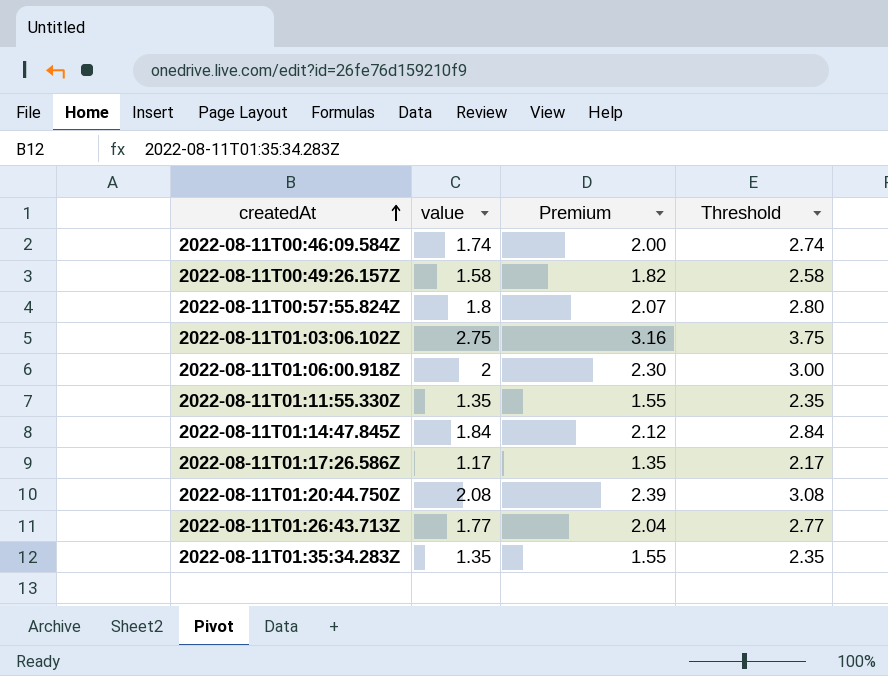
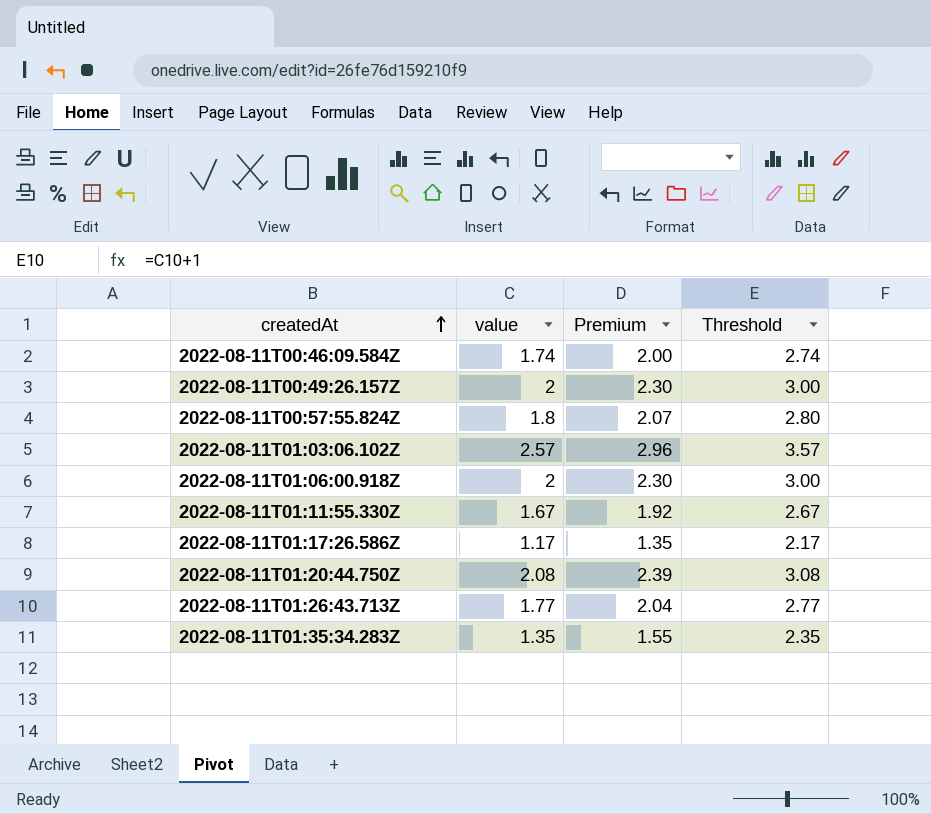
row 2022-08-11T01:14:47.845Z: 1.84 | 2.12 | 2.84 -> none
2022-08-11T00:49:26.157Z | value: 1.58 -> 2
2022-08-11T00:49:26.157Z | Premium: 1.82 -> 2.30
2022-08-11T00:49:26.157Z | Threshold: 2.58 -> 3.00
2022-08-11T01:03:06.102Z | value: 2.75 -> 2.57
2022-08-11T01:03:06.102Z | Premium: 3.16 -> 2.96
2022-08-11T01:03:06.102Z | Threshold: 3.75 -> 3.57
2022-08-11T01:11:55.330Z | value: 1.35 -> 1.67
2022-08-11T01:11:55.330Z | Premium: 1.55 -> 1.92
2022-08-11T01:11:55.330Z | Threshold: 2.35 -> 2.67

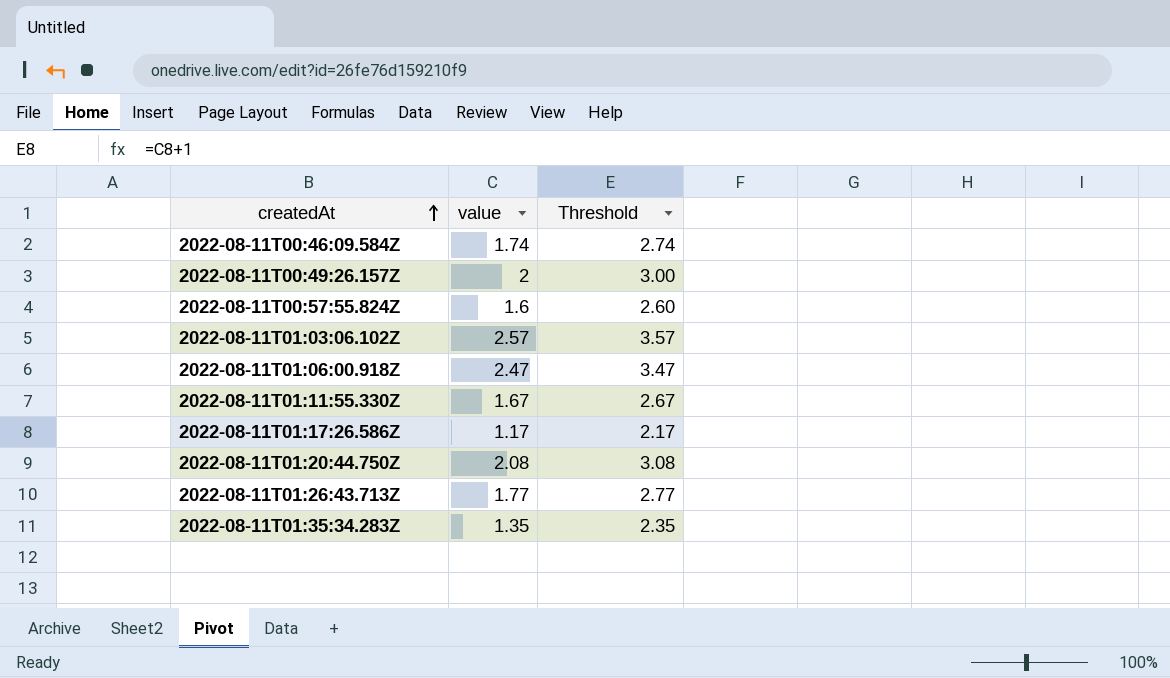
column Premium | formula: [value] * 1.15 -> none
2022-08-11T00:57:55.824Z | value: 1.8 -> 1.6
2022-08-11T00:57:55.824Z | Threshold: 2.80 -> 2.60
2022-08-11T01:06:00.918Z | value: 2 -> 2.47
2022-08-11T01:06:00.918Z | Threshold: 3.00 -> 3.47

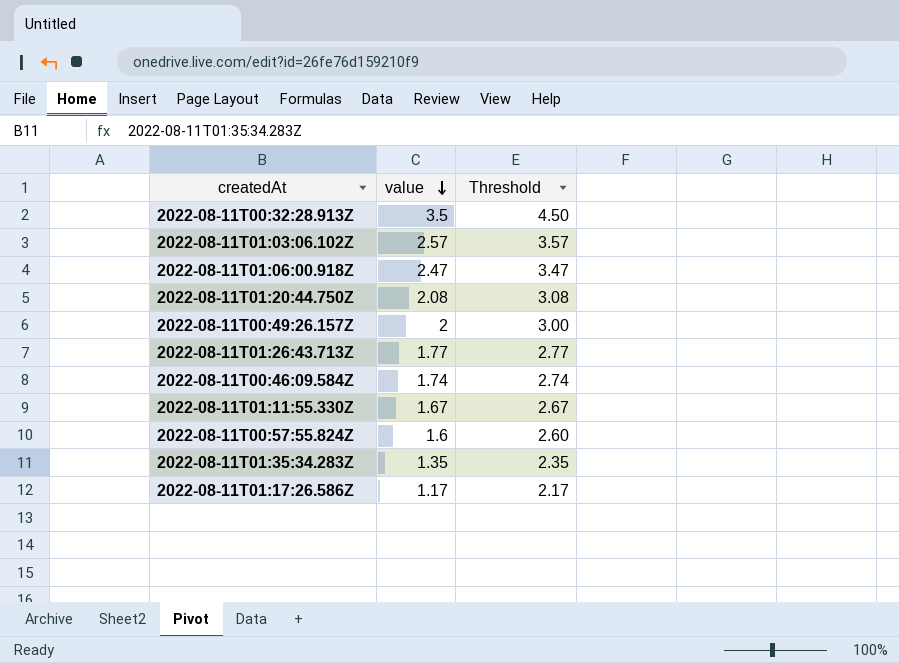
row order: createdAt ascending -> value descending
row 2022-08-11T00:32:28.913Z: none -> 3.5 | 4.50

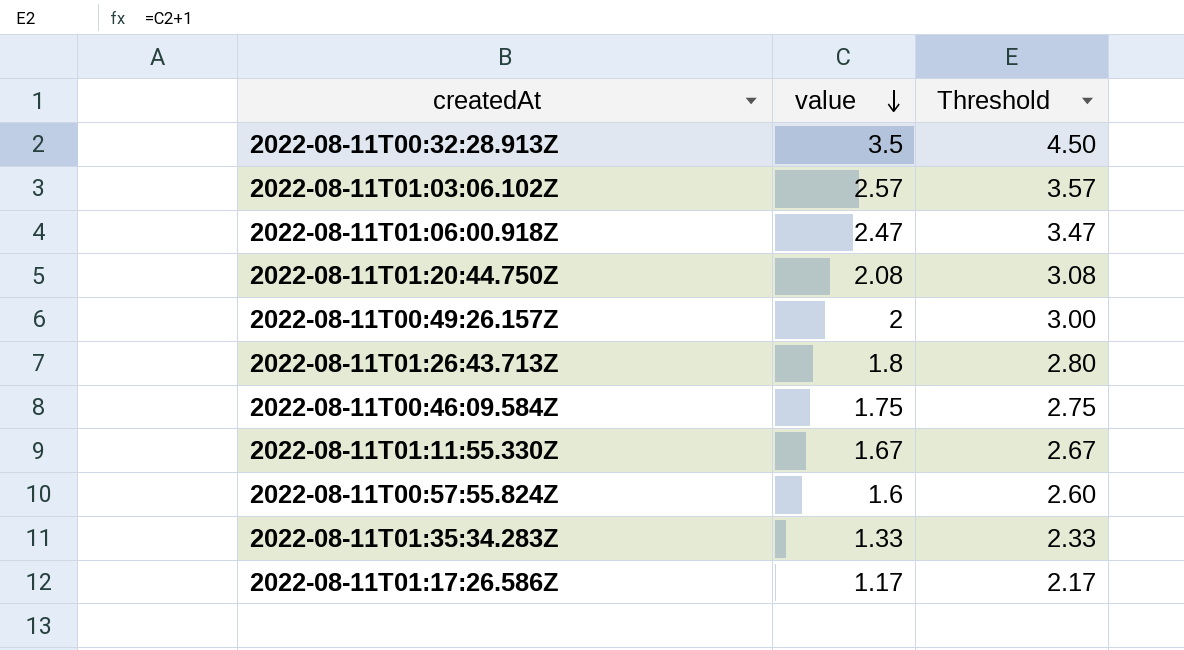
2022-08-11T01:26:43.713Z | value: 1.77 -> 1.8
2022-08-11T01:26:43.713Z | Threshold: 2.77 -> 2.80
2022-08-11T00:46:09.584Z | value: 1.74 -> 1.75
2022-08-11T00:46:09.584Z | Threshold: 2.74 -> 2.75
2022-08-11T01:35:34.283Z | value: 1.35 -> 1.33
2022-08-11T01:35:34.283Z | Threshold: 2.35 -> 2.33

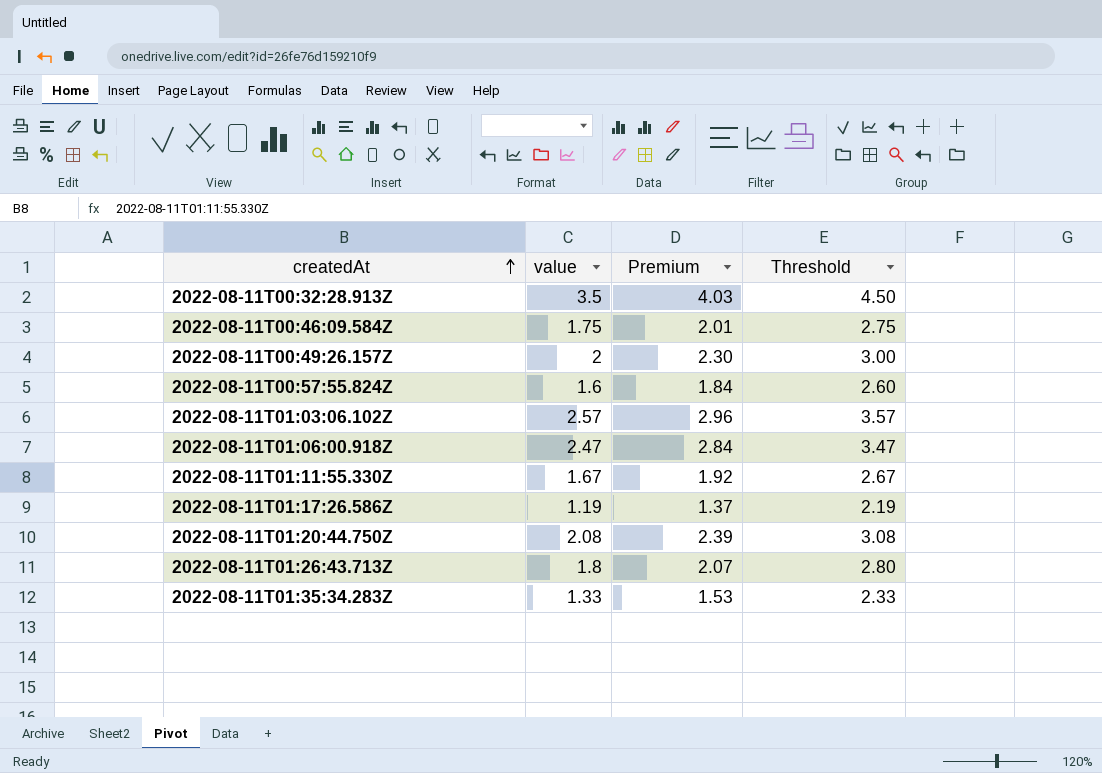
row order: value descending -> createdAt ascending
column Premium | formula: none -> [value] * 1.15
2022-08-11T01:17:26.586Z | value: 1.17 -> 1.19
2022-08-11T01:17:26.586Z | Threshold: 2.17 -> 2.19

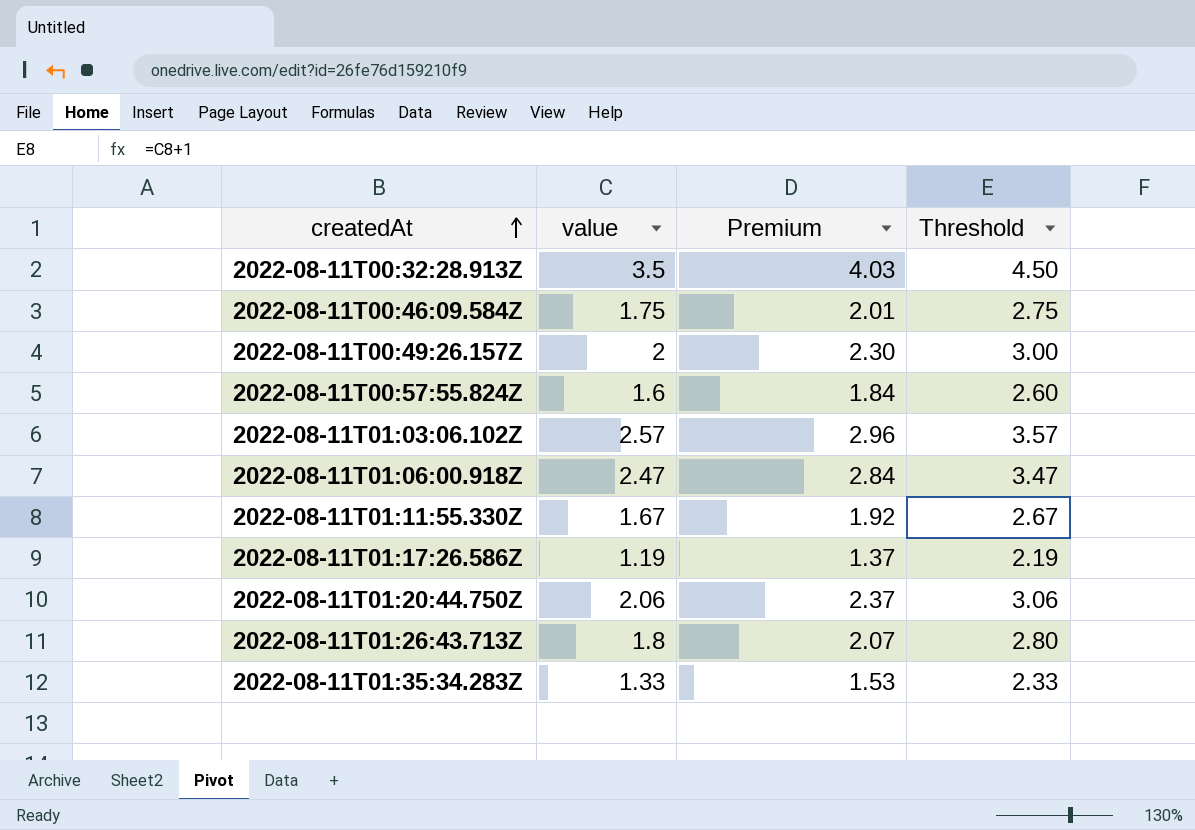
2022-08-11T01:20:44.750Z | value: 2.08 -> 2.06
2022-08-11T01:20:44.750Z | Premium: 2.39 -> 2.37
2022-08-11T01:20:44.750Z | Threshold: 3.08 -> 3.06

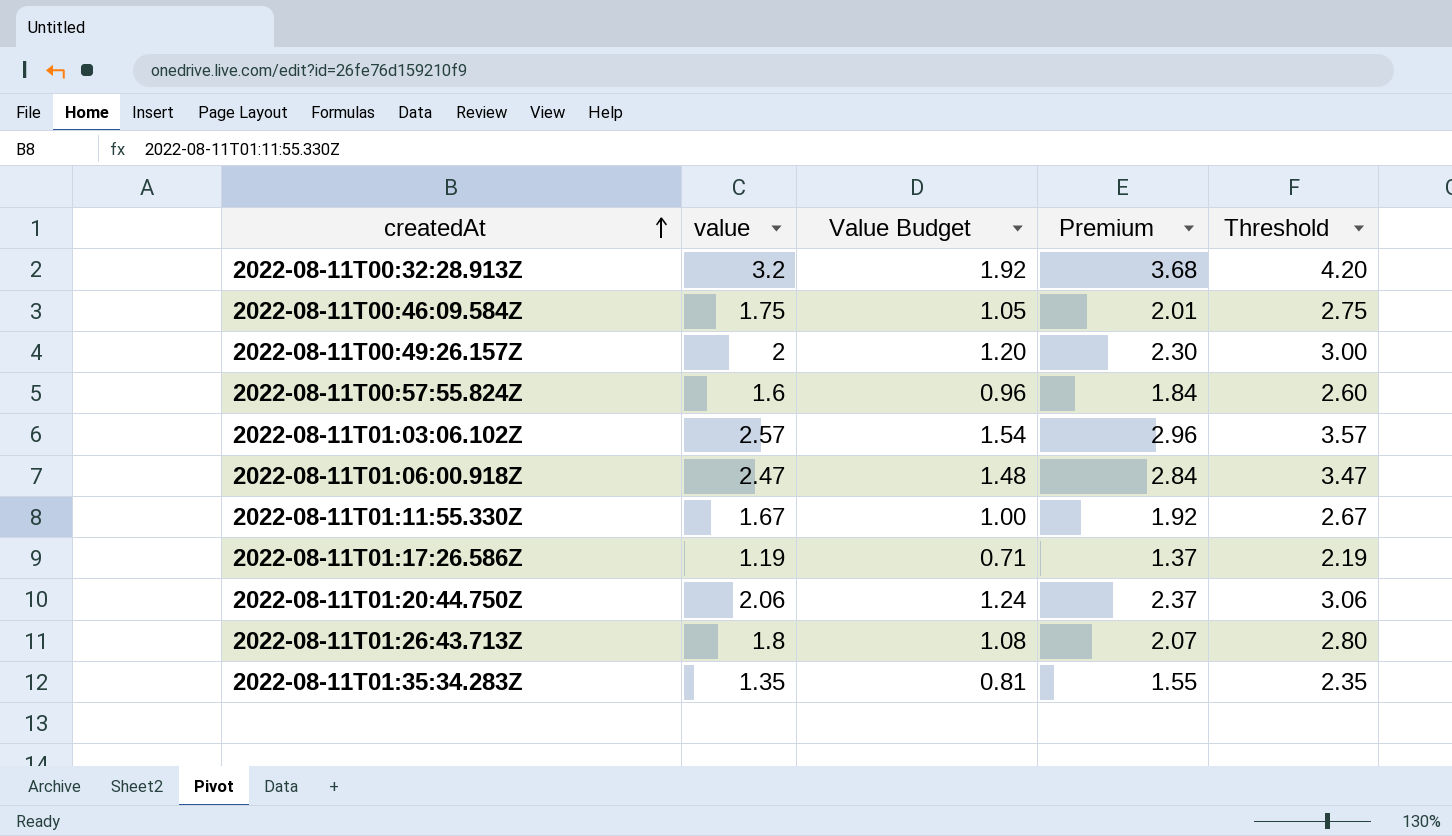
column Value Budget | formula: none -> [value] * 0.6
2022-08-11T00:32:28.913Z | value: 3.5 -> 3.2
2022-08-11T00:32:28.913Z | Premium: 4.03 -> 3.68
2022-08-11T00:32:28.913Z | Threshold: 4.50 -> 4.20
2022-08-11T01:35:34.283Z | value: 1.33 -> 1.35
2022-08-11T01:35:34.283Z | Premium: 1.53 -> 1.55
2022-08-11T01:35:34.283Z | Threshold: 2.33 -> 2.35

